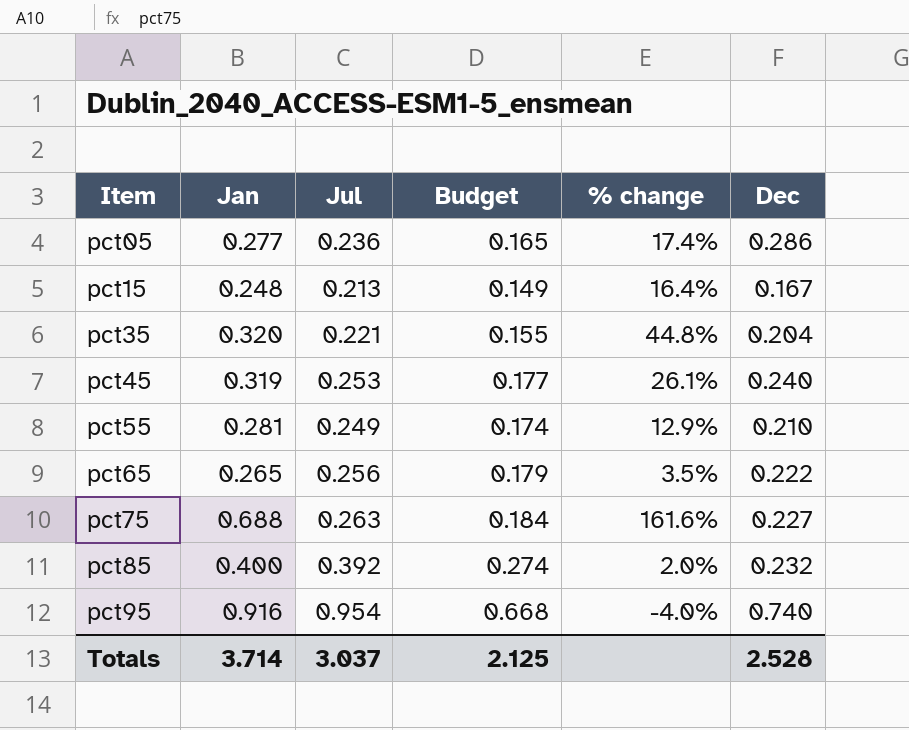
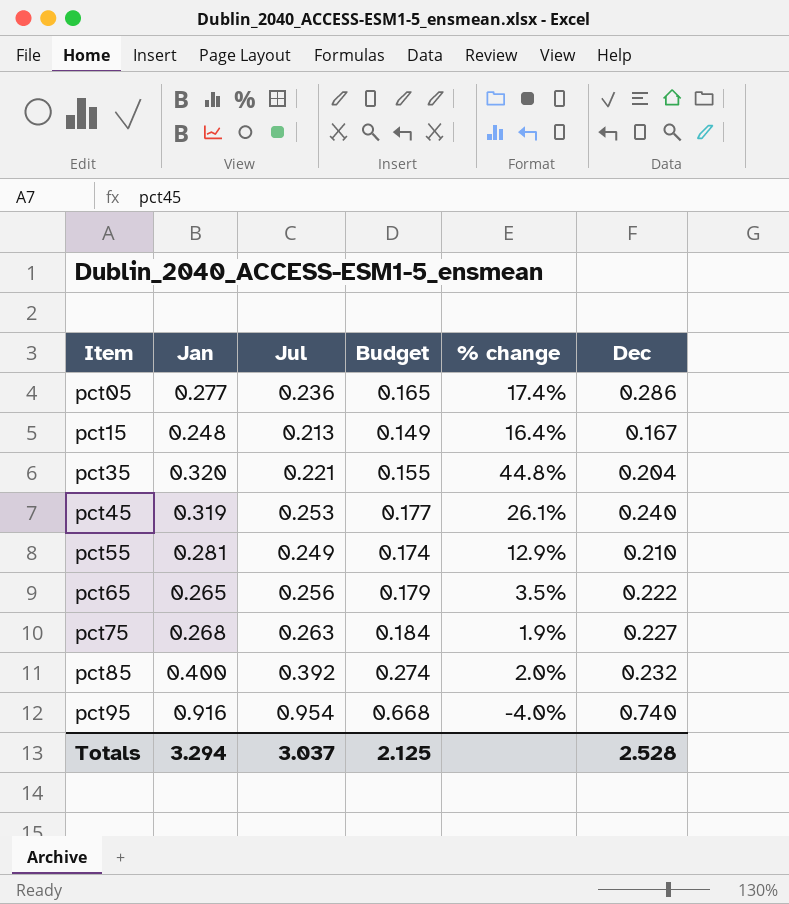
pct75 | Jan: 0.688 -> 0.268
pct75 | % change: 161.6% -> 1.9%
Totals | Jan: 3.714 -> 3.294

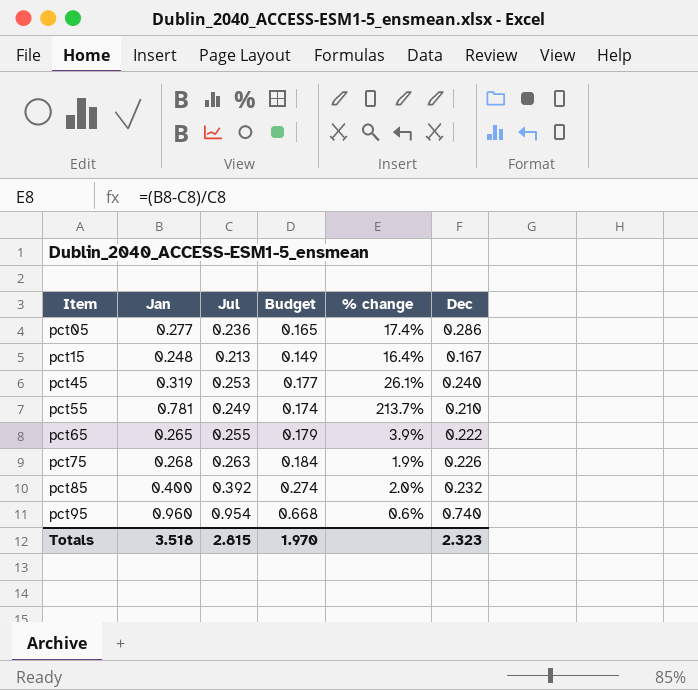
row pct35: 0.320 | 0.221 | 0.155 | 44.8% | 0.204 -> none
pct55 | Jan: 0.281 -> 0.781
pct55 | % change: 12.9% -> 213.7%
pct65 | Jul: 0.256 -> 0.255
pct65 | % change: 3.5% -> 3.9%
pct75 | Dec: 0.227 -> 0.226
pct95 | Jan: 0.916 -> 0.960
pct95 | % change: -4.0% -> 0.6%
Totals | Jan: 3.294 -> 3.518
Totals | Jul: 3.037 -> 2.815
Totals | Budget: 2.125 -> 1.970
Totals | Dec: 2.528 -> 2.323

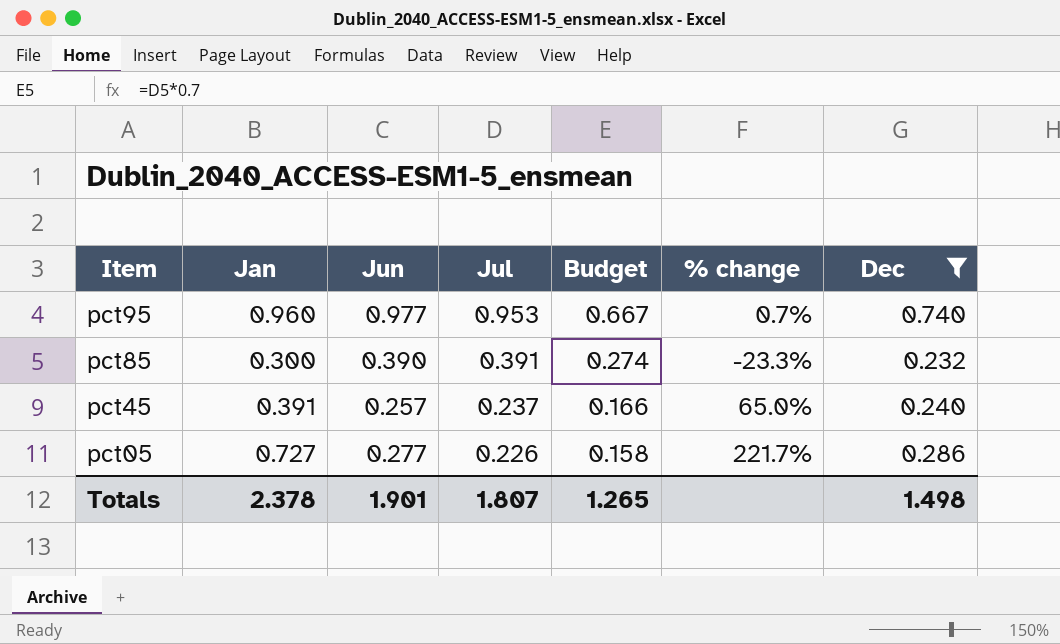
filter: none -> Dec >= 0.232
row order: Item ascending -> Item descending
column Jun | position: none -> 3
pct95 | Jul: 0.954 -> 0.953
pct95 | Budget: 0.668 -> 0.667
pct95 | % change: 0.6% -> 0.7%
pct85 | Jan: 0.400 -> 0.300
pct85 | Jul: 0.392 -> 0.391
pct85 | % change: 2.0% -> -23.3%
pct45 | Jan: 0.319 -> 0.391
pct45 | Jul: 0.253 -> 0.237
pct45 | Budget: 0.177 -> 0.166
pct45 | % change: 26.1% -> 65.0%
pct05 | Jan: 0.277 -> 0.727
pct05 | Jul: 0.236 -> 0.226
pct05 | Budget: 0.165 -> 0.158
pct05 | % change: 17.4% -> 221.7%
Totals | Jan: 3.518 -> 2.378
Totals | Jul: 2.815 -> 1.807
Totals | Budget: 1.970 -> 1.265
Totals | Dec: 2.323 -> 1.498

